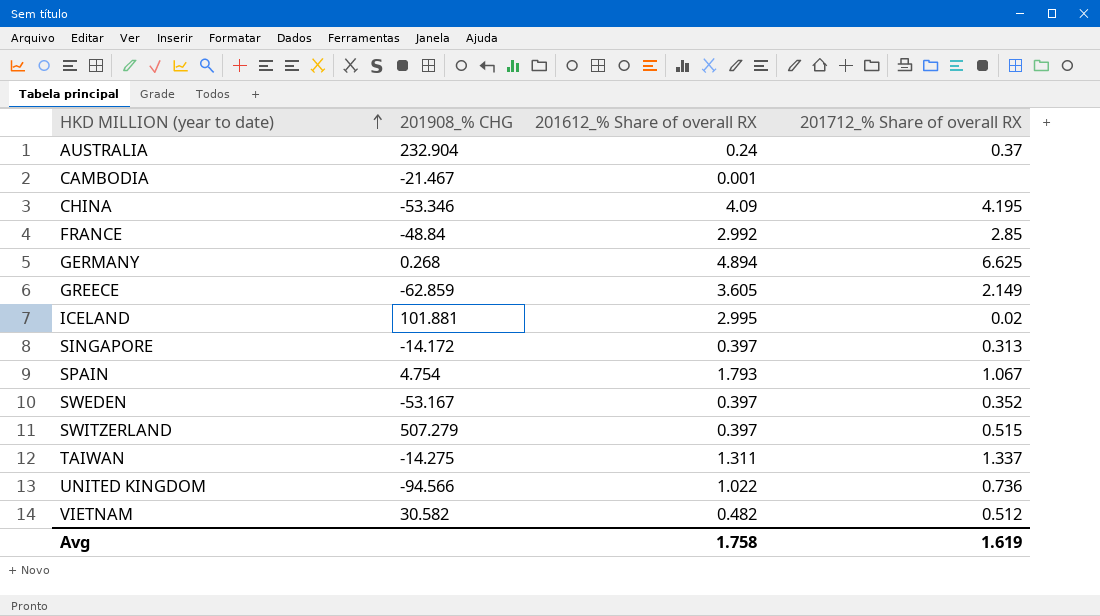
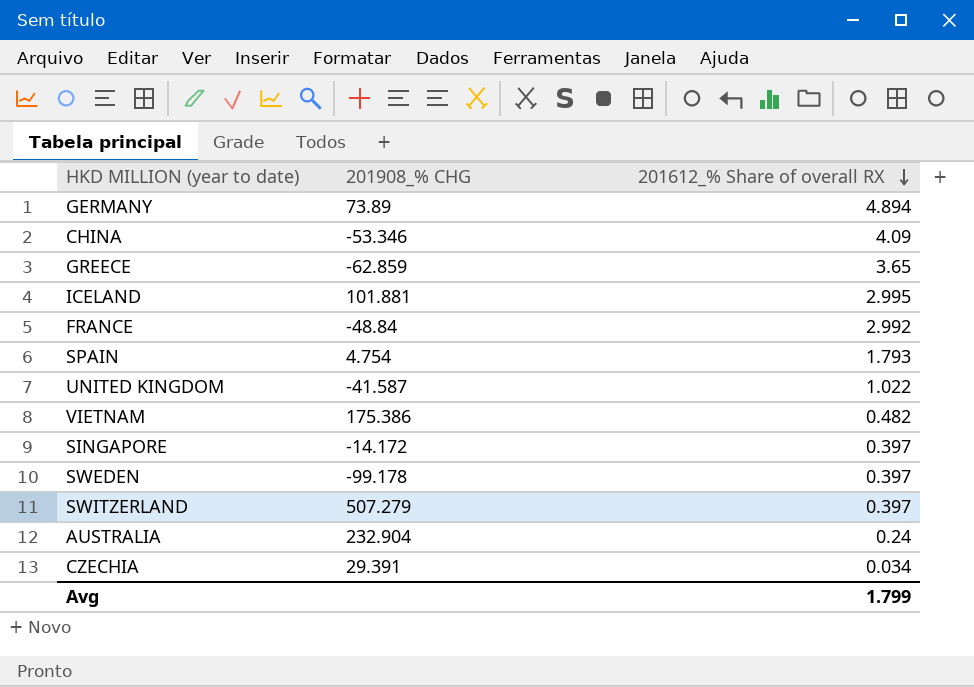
row order: HKD MILLION (year to date) ascending -> 201612_% Share of overall RX descending
column 201712_% Share of overall RX | position: 4 -> none
row CAMBODIA: -21.467 | 0.001 | none -> none
row TAIWAN: -14.275 | 1.311 | 1.337 -> none
GERMANY | 201908_% CHG: 0.268 -> 73.89
GREECE | 201612_% Share of overall RX: 3.605 -> 3.65
UNITED KINGDOM | 201908_% CHG: -94.566 -> -41.587
VIETNAM | 201908_% CHG: 30.582 -> 175.386
SWEDEN | 201908_% CHG: -53.167 -> -99.178
row CZECHIA: none -> 29.391 | 0.034
Avg | 201612_% Share of overall RX: 1.758 -> 1.799

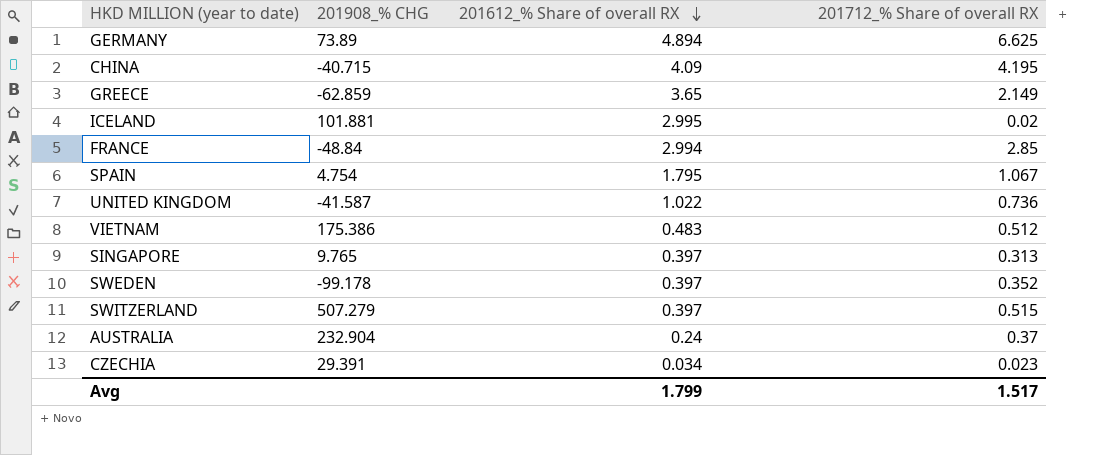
column 201712_% Share of overall RX | position: none -> 4
CHINA | 201908_% CHG: -53.346 -> -40.715
FRANCE | 201612_% Share of overall RX: 2.992 -> 2.994
SPAIN | 201612_% Share of overall RX: 1.793 -> 1.795
VIETNAM | 201612_% Share of overall RX: 0.482 -> 0.483
SINGAPORE | 201908_% CHG: -14.172 -> 9.765

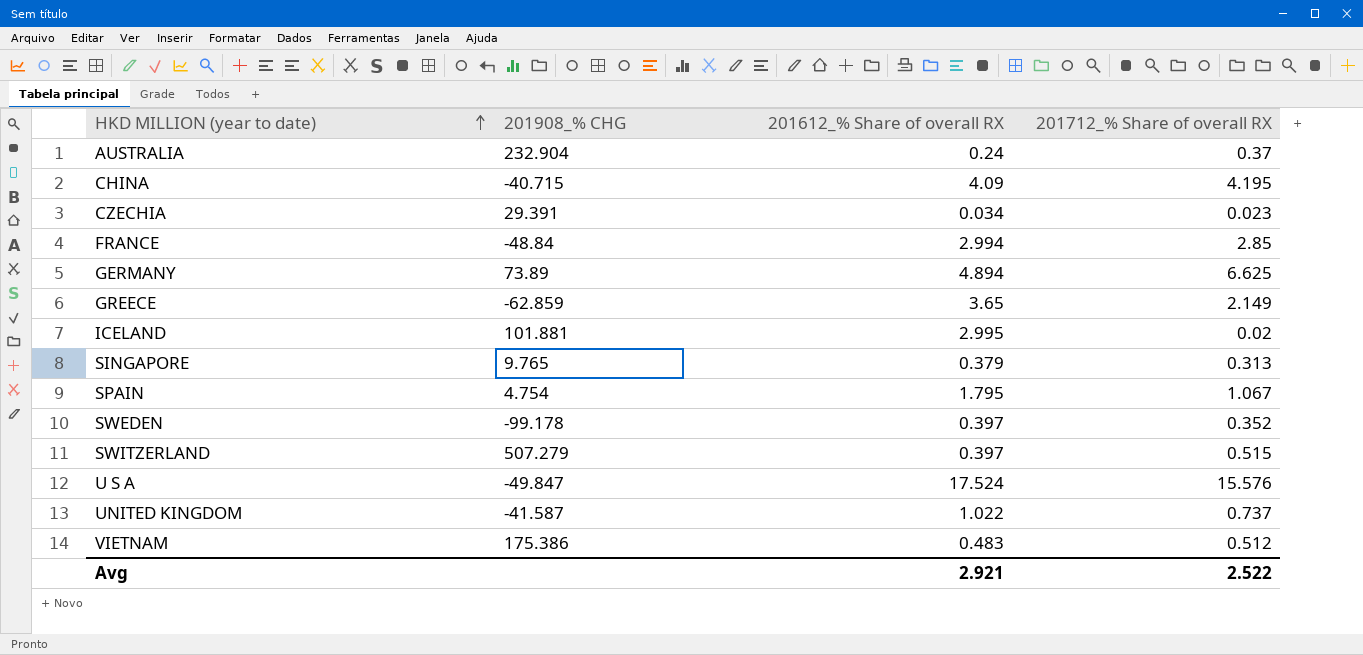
row order: 201612_% Share of overall RX descending -> HKD MILLION (year to date) ascending
SINGAPORE | 201612_% Share of overall RX: 0.397 -> 0.379
row U S A: none -> -49.847 | 17.524 | 15.576
UNITED KINGDOM | 201712_% Share of overall RX: 0.736 -> 0.737
Avg | 201612_% Share of overall RX: 1.799 -> 2.921
Avg | 201712_% Share of overall RX: 1.517 -> 2.522

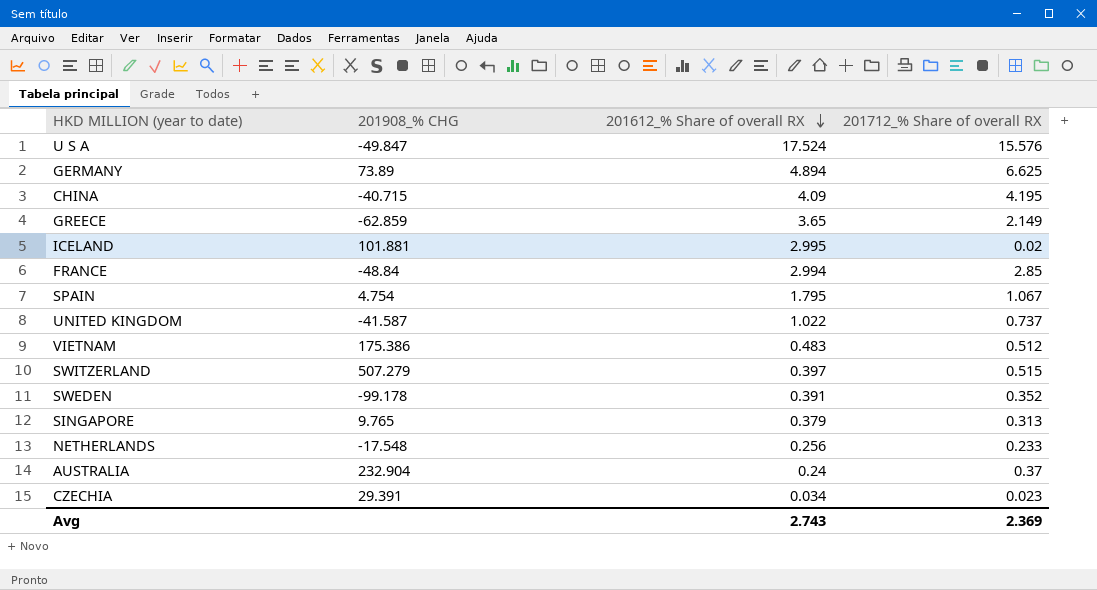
row order: HKD MILLION (year to date) ascending -> 201612_% Share of overall RX descending
SWEDEN | 201612_% Share of overall RX: 0.397 -> 0.391
row NETHERLANDS: none -> -17.548 | 0.256 | 0.233
Avg | 201612_% Share of overall RX: 2.921 -> 2.743
Avg | 201712_% Share of overall RX: 2.522 -> 2.369

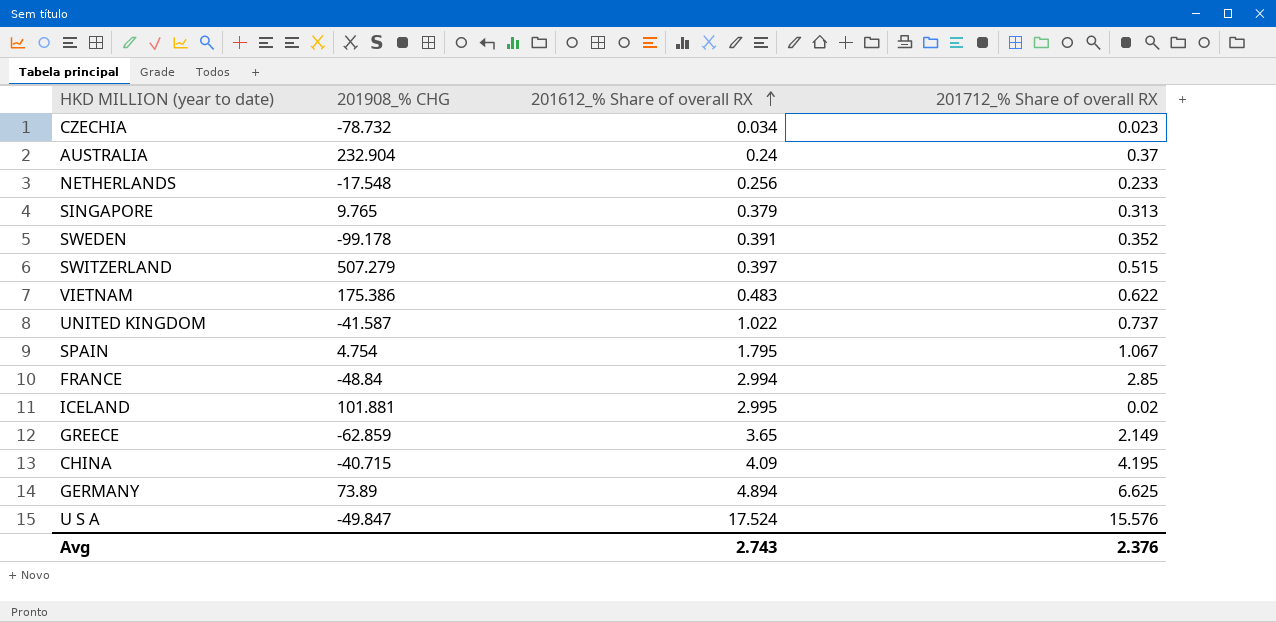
row order: 201612_% Share of overall RX descending -> 201612_% Share of overall RX ascending
CZECHIA | 201908_% CHG: 29.391 -> -78.732
VIETNAM | 201712_% Share of overall RX: 0.512 -> 0.622
Avg | 201712_% Share of overall RX: 2.369 -> 2.376

